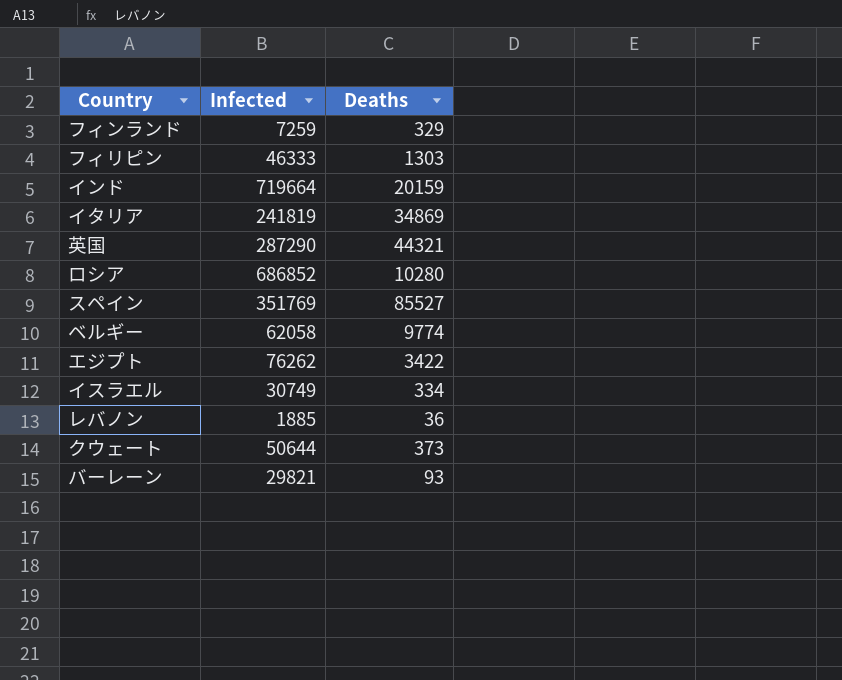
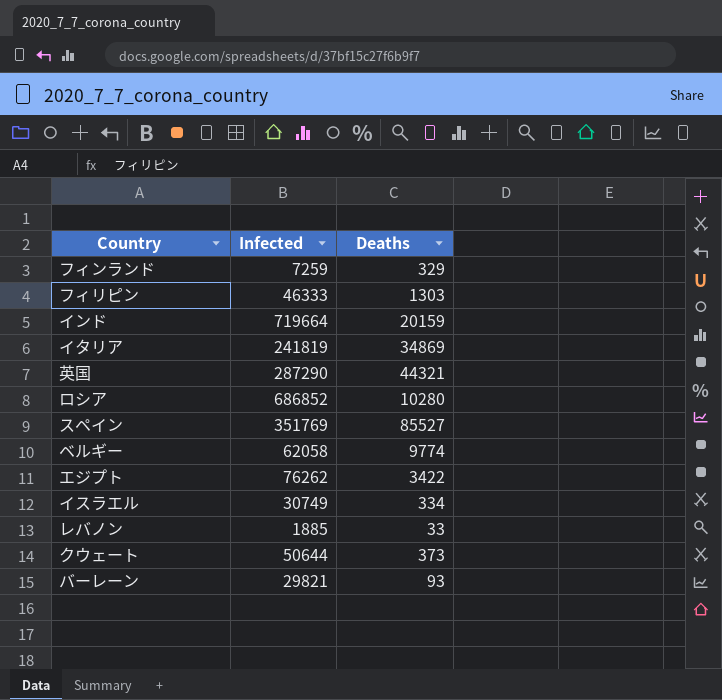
レバノン | Deaths: 36 -> 33

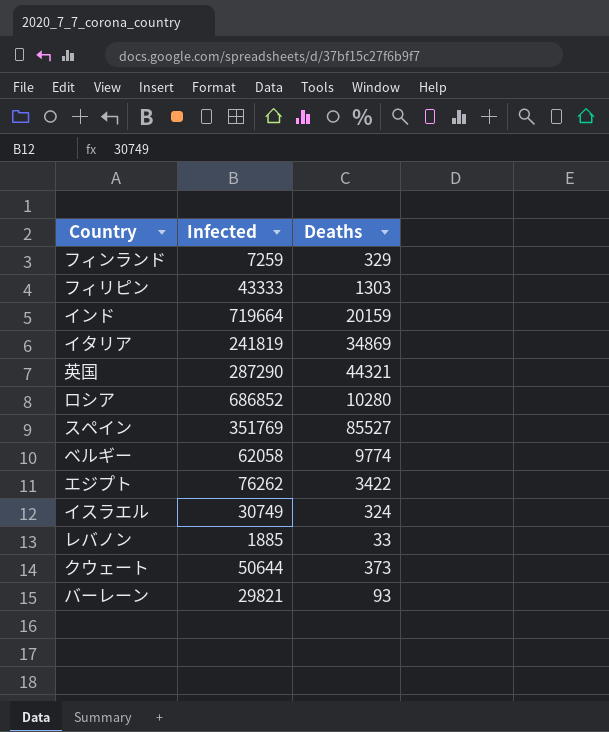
フィリピン | Infected: 46333 -> 43333
イスラエル | Deaths: 334 -> 324

